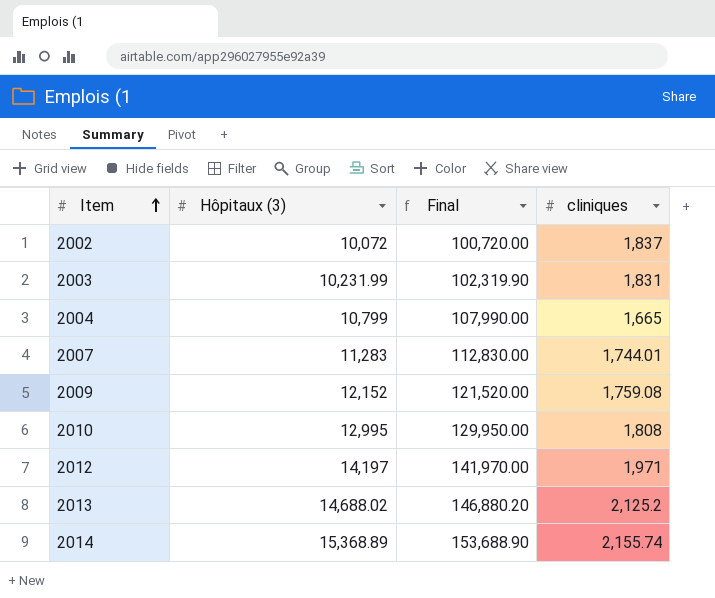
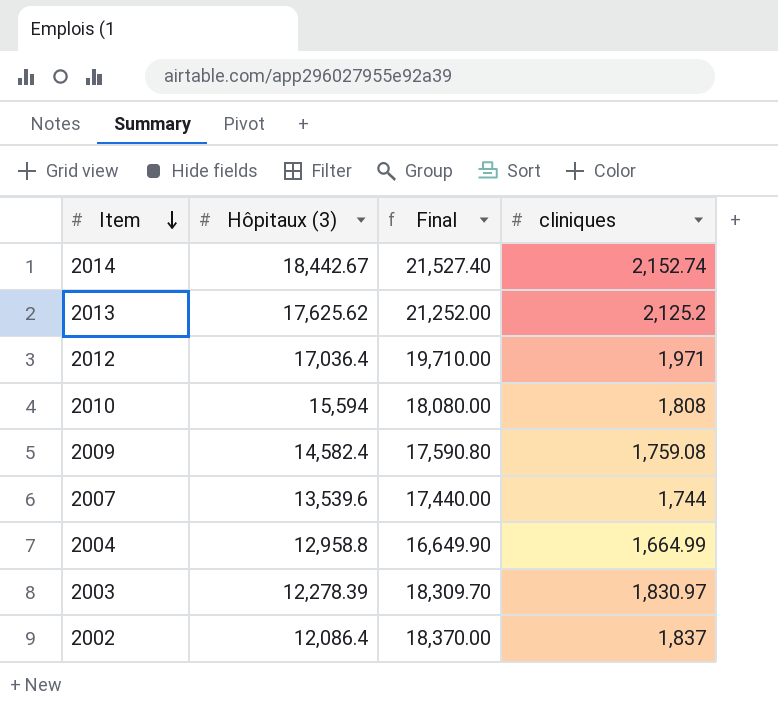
row order: Item ascending -> Item descending
column Final | formula: [Hôpitaux (3)] * 10 -> [cliniques] * 10
2014 | Hôpitaux (3): 15,368.89 -> 18,442.67
2014 | cliniques: 2,155.74 -> 2,152.74
2013 | Hôpitaux (3): 14,688.02 -> 17,625.62
2012 | Hôpitaux (3): 14,197 -> 17,036.4
2010 | Hôpitaux (3): 12,995 -> 15,594
2009 | Hôpitaux (3): 12,152 -> 14,582.4
2007 | Hôpitaux (3): 11,283 -> 13,539.6
2007 | cliniques: 1,744.01 -> 1,744
2004 | Hôpitaux (3): 10,799 -> 12,958.8
2004 | cliniques: 1,665 -> 1,664.99
2003 | Hôpitaux (3): 10,231.99 -> 12,278.39
2003 | cliniques: 1,831 -> 1,830.97
2002 | Hôpitaux (3): 10,072 -> 12,086.4

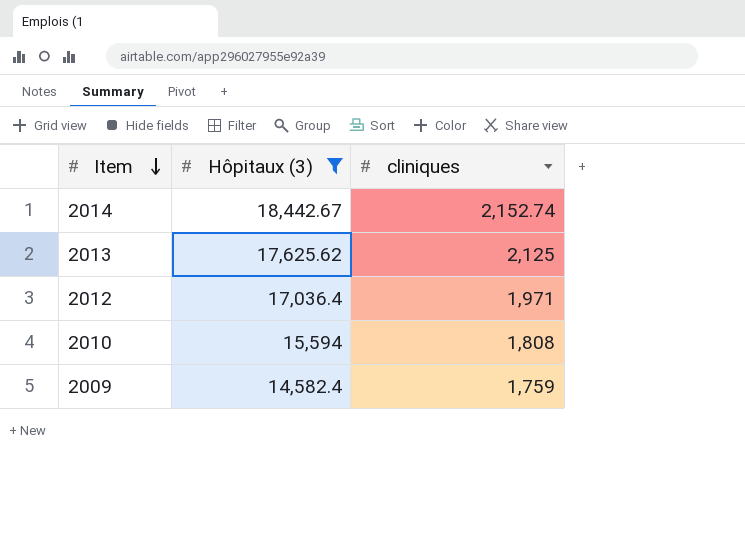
filter: none -> Hôpitaux (3) >= 14,582.4
column Final | formula: [cliniques] * 10 -> none
2013 | cliniques: 2,125.2 -> 2,125
2009 | cliniques: 1,759.08 -> 1,759

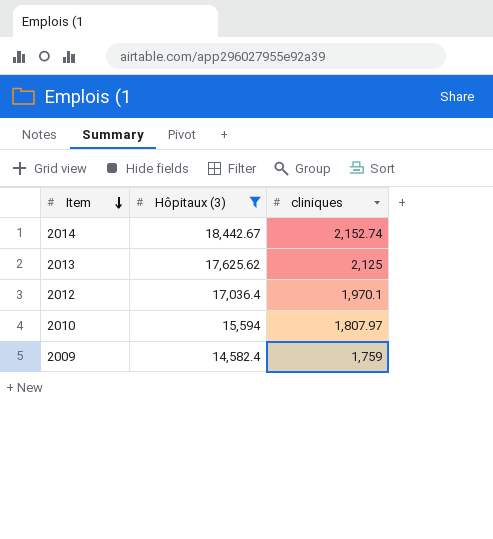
2012 | cliniques: 1,971 -> 1,970.1
2010 | cliniques: 1,808 -> 1,807.97

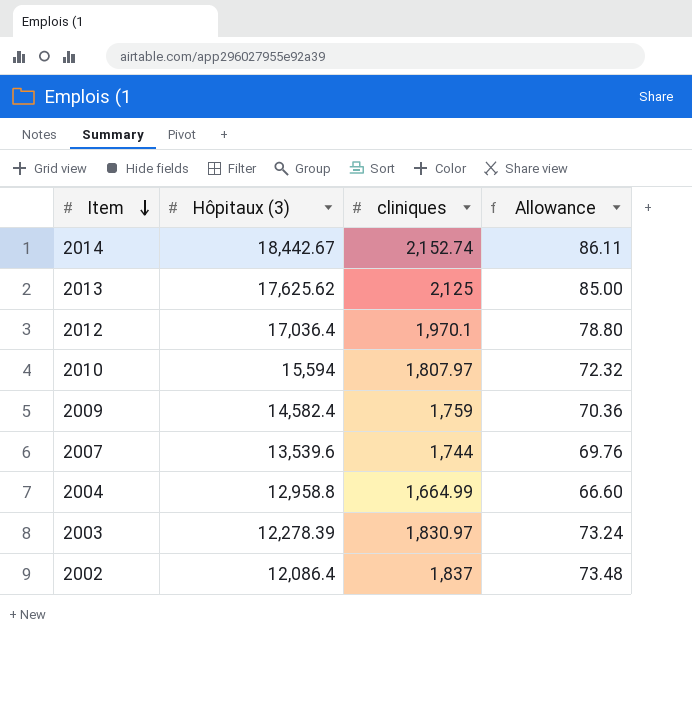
filter: Hôpitaux (3) >= 14,582.4 -> none
column Allowance | formula: none -> [cliniques] * 0.04

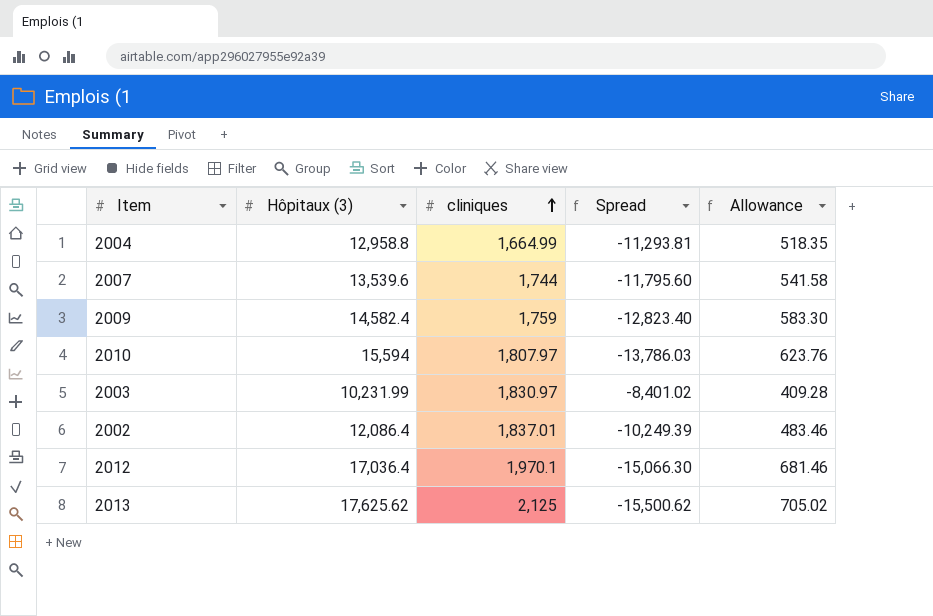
row order: Item descending -> cliniques ascending
column Spread | formula: none -> [cliniques] - [Hôpitaux (3)]
column Allowance | formula: [cliniques] * 0.04 -> [Hôpitaux (3)] * 0.04
row 2014: 18,442.67 | 2,152.74 | 86.11 -> none
2003 | Hôpitaux (3): 12,278.39 -> 10,231.99
2002 | cliniques: 1,837 -> 1,837.01

